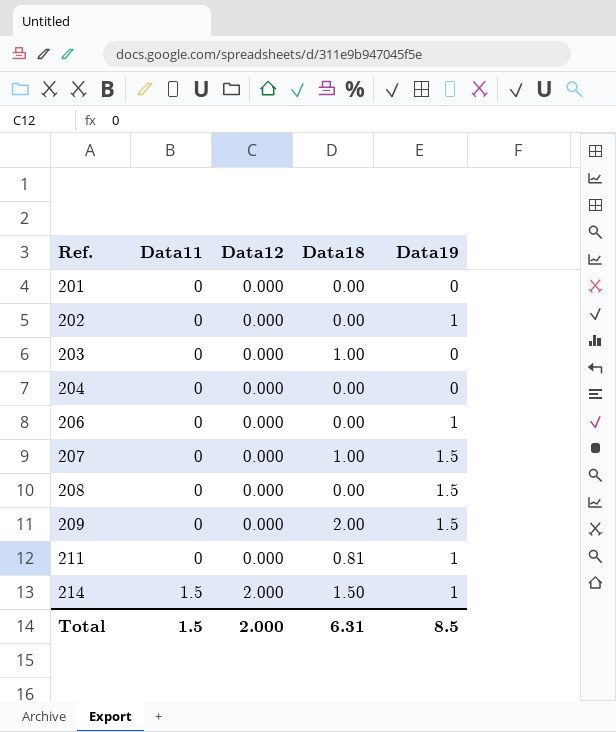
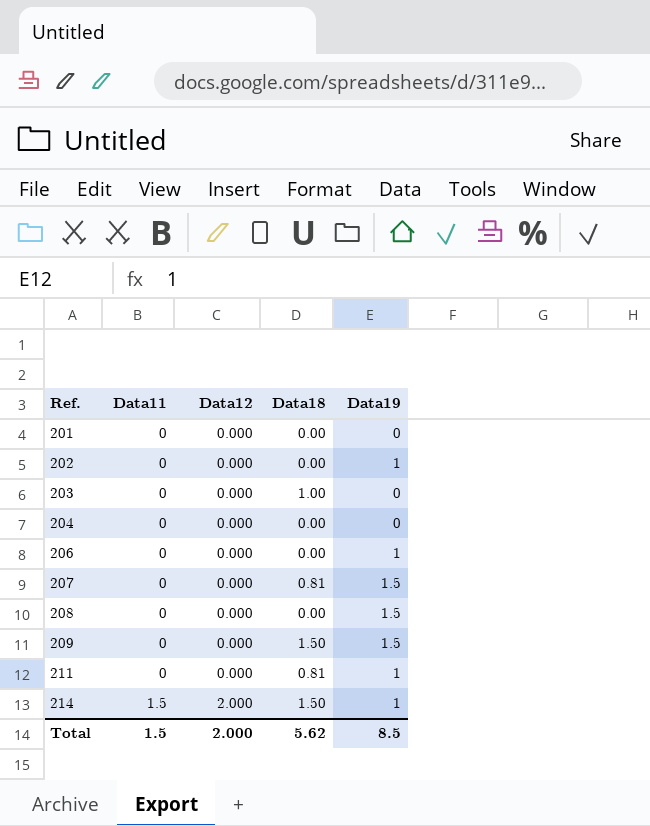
207 | Data18: 1.00 -> 0.81
209 | Data18: 2.00 -> 1.50
Total | Data18: 6.31 -> 5.62

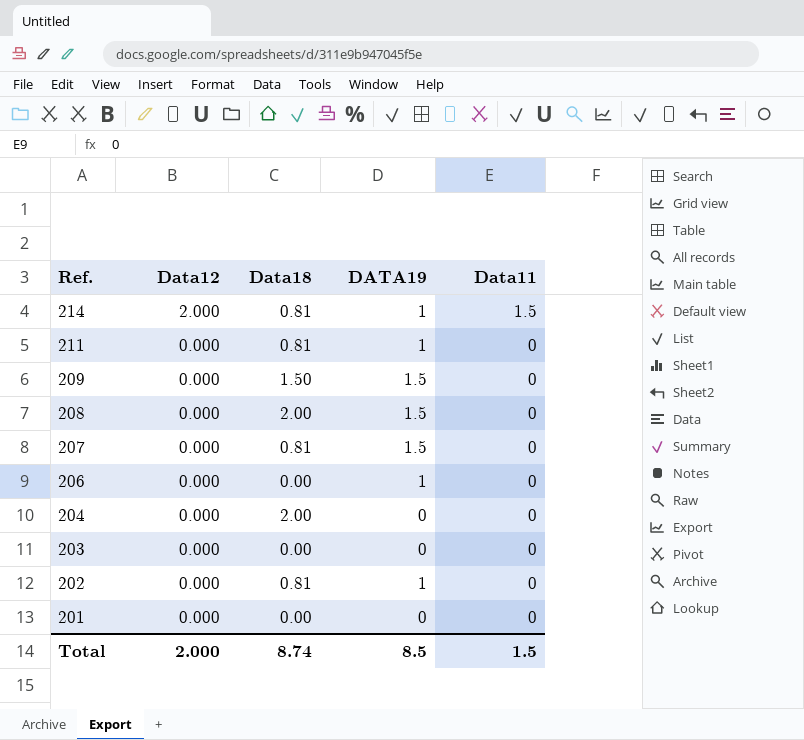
row order: Ref. ascending -> Ref. descending
column name: Data19 -> DATA19
column Data11 | position: 2 -> 5
214 | Data18: 1.50 -> 0.81
208 | Data18: 0.00 -> 2.00
204 | Data18: 0.00 -> 2.00
203 | Data18: 1.00 -> 0.00
202 | Data18: 0.00 -> 0.81
Total | Data18: 5.62 -> 8.74

